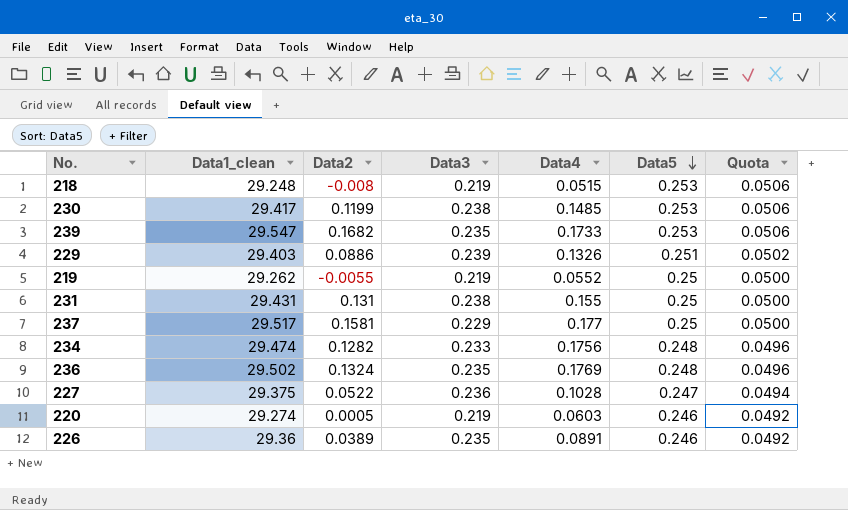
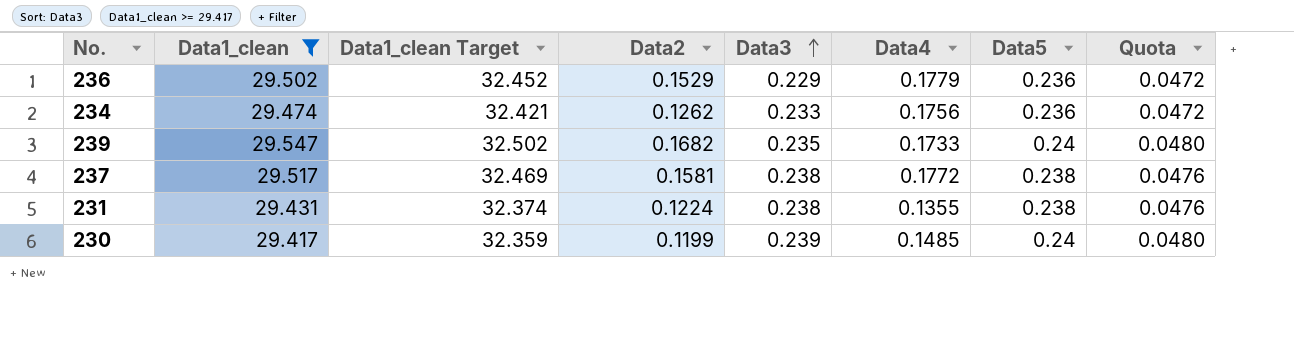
filter: none -> Data1_clean >= 29.417
row order: Data5 descending -> Data3 ascending
column Data1_clean Target | formula: none -> [Data1_clean] * 1.1
236 | Data2: 0.1324 -> 0.1529
236 | Data3: 0.235 -> 0.229
236 | Data4: 0.1769 -> 0.1779
236 | Data5: 0.248 -> 0.236
236 | Quota: 0.0496 -> 0.0472
234 | Data2: 0.1282 -> 0.1262
234 | Data5: 0.248 -> 0.236
234 | Quota: 0.0496 -> 0.0472
239 | Data5: 0.253 -> 0.24
239 | Quota: 0.0506 -> 0.0480
237 | Data3: 0.229 -> 0.238
237 | Data4: 0.177 -> 0.1772
237 | Data5: 0.25 -> 0.238
237 | Quota: 0.0500 -> 0.0476
231 | Data2: 0.131 -> 0.1224
231 | Data4: 0.155 -> 0.1355
231 | Data5: 0.25 -> 0.238
231 | Quota: 0.0500 -> 0.0476
230 | Data3: 0.238 -> 0.239
230 | Data5: 0.253 -> 0.24
230 | Quota: 0.0506 -> 0.0480

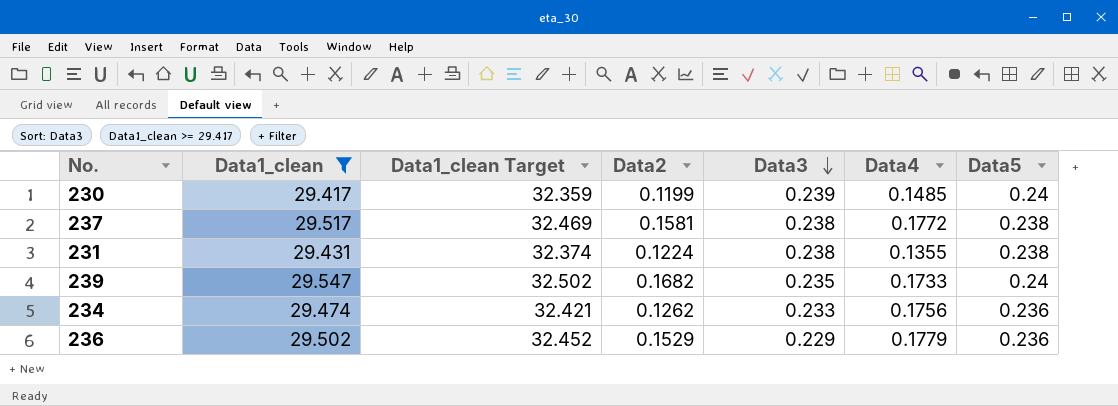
row order: Data3 ascending -> Data3 descending
column Quota | formula: [Data5] * 0.2 -> none

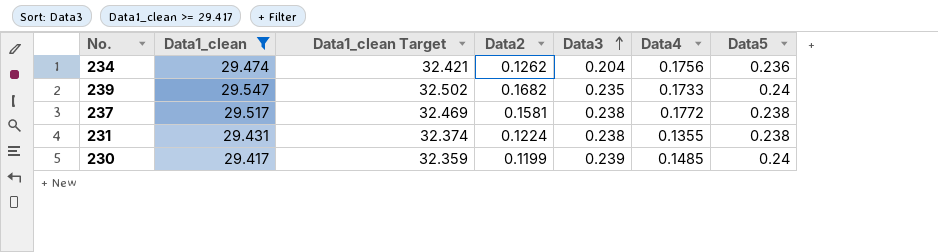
row order: Data3 descending -> Data3 ascending
row 236: 29.502 | 32.452 | 0.1529 | 0.229 | 0.1779 | 0.236 -> none
234 | Data3: 0.233 -> 0.204

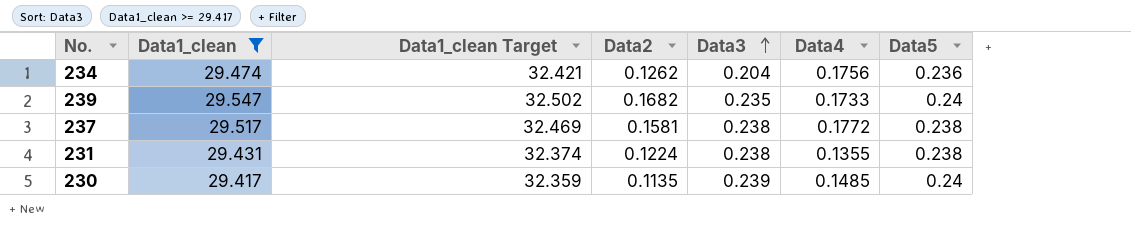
230 | Data2: 0.1199 -> 0.1135

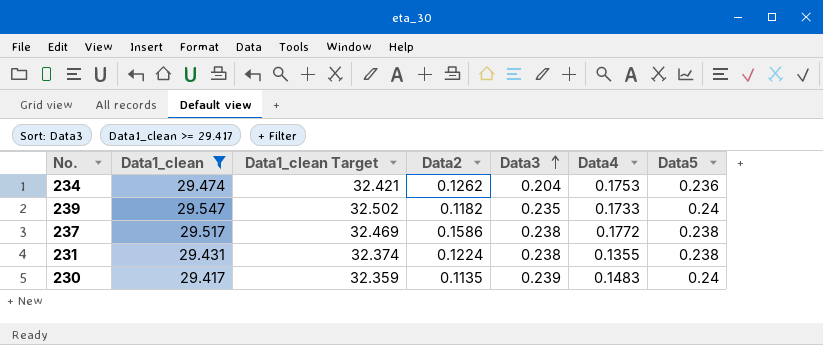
234 | Data4: 0.1756 -> 0.1753
239 | Data2: 0.1682 -> 0.1182
237 | Data2: 0.1581 -> 0.1586
230 | Data4: 0.1485 -> 0.1483

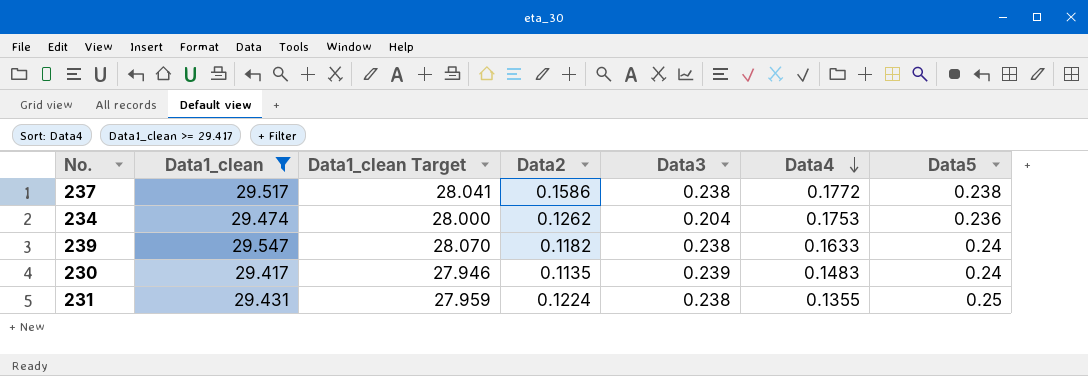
row order: Data3 ascending -> Data4 descending
column Data1_clean Target | formula: [Data1_clean] * 1.1 -> [Data1_clean] * 0.95
239 | Data3: 0.235 -> 0.238
239 | Data4: 0.1733 -> 0.1633
231 | Data5: 0.238 -> 0.25

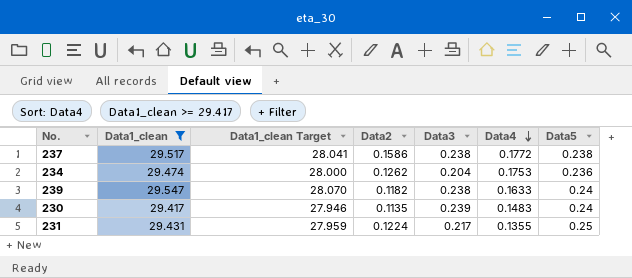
231 | Data3: 0.238 -> 0.217

